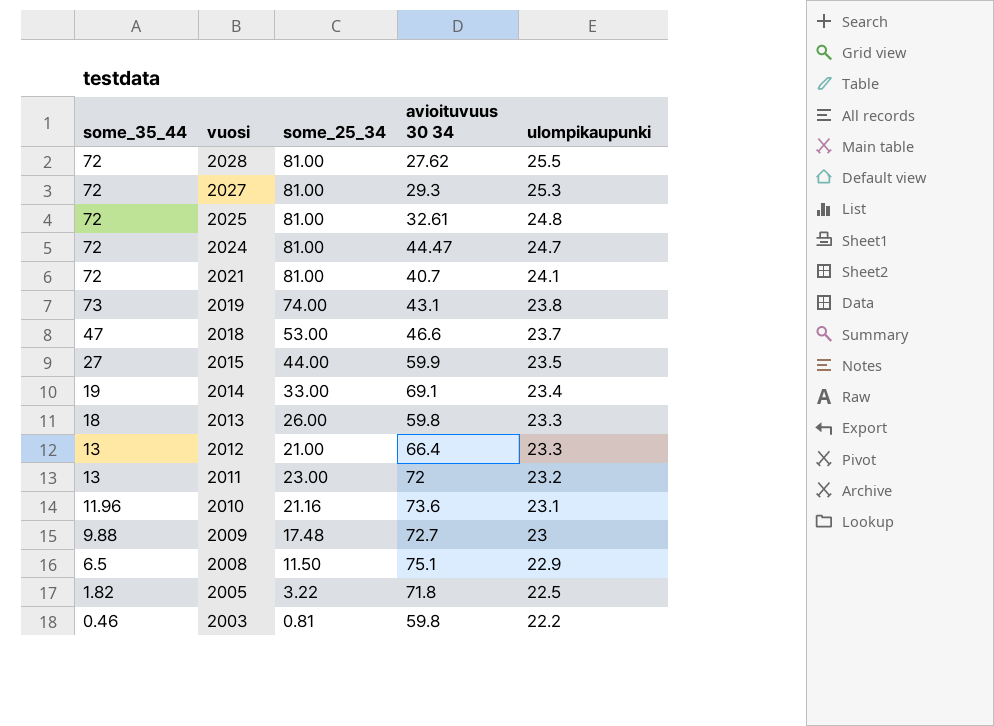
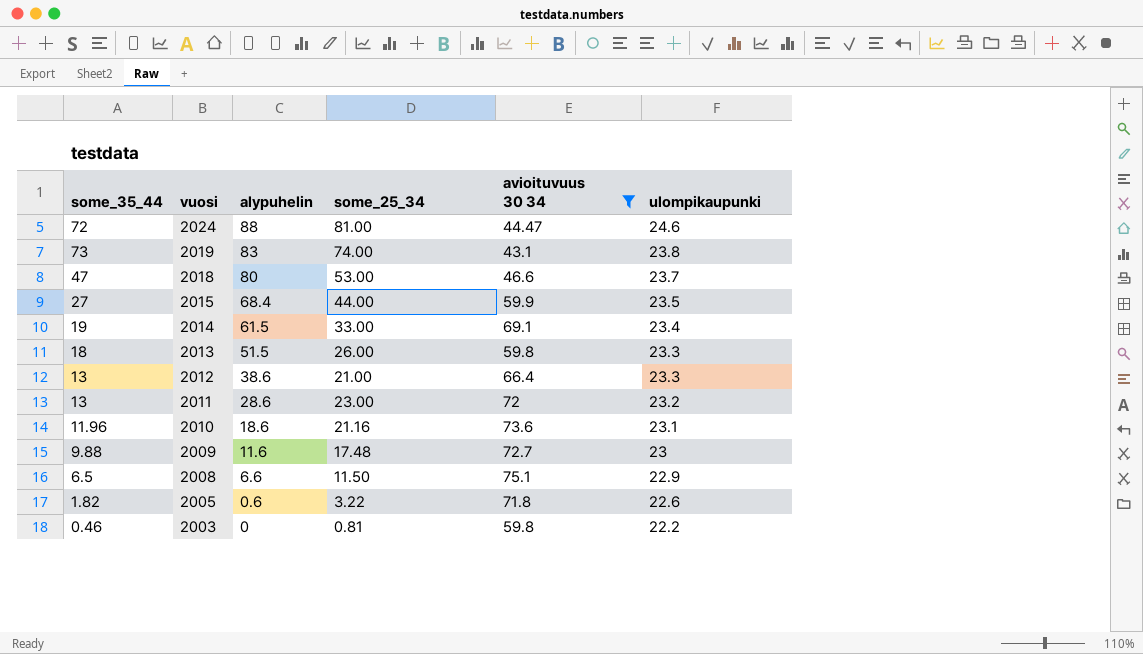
filter: none -> avioituvuus 30 34 >= 43.1
column alypuhelin | position: none -> 3
2024 | ulompikaupunki: 24.7 -> 24.6
2005 | ulompikaupunki: 22.5 -> 22.6

